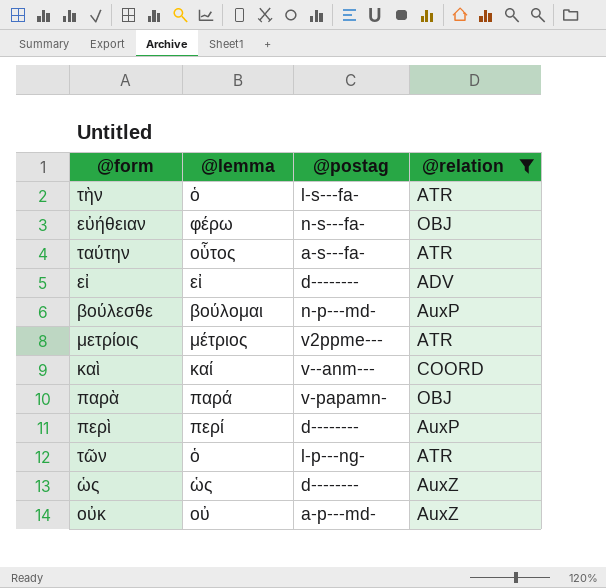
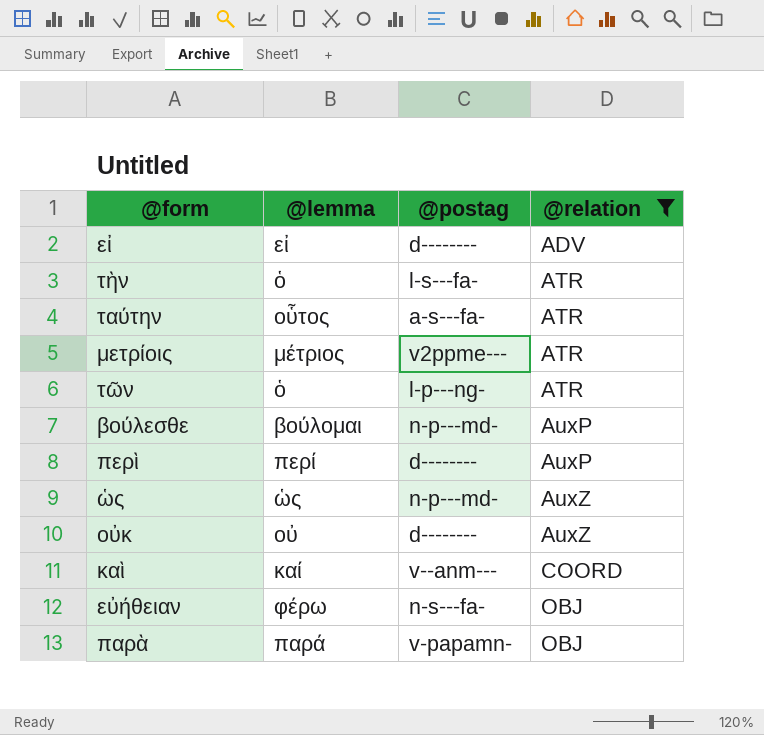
row order: none -> @relation ascending
ὡς | @postag: d-------- -> n-p---md-
οὐκ | @postag: a-p---md- -> d--------

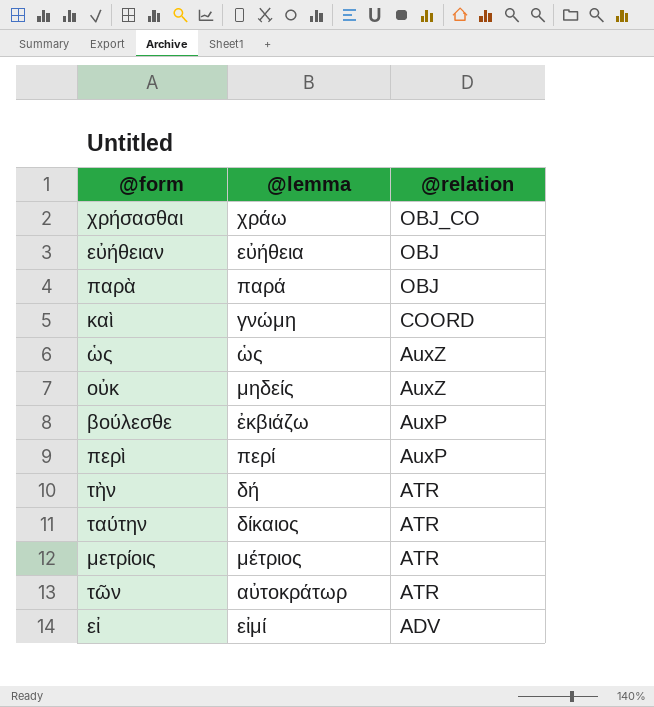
filter: @relation != OBJ_CO -> none
row order: @relation ascending -> @relation descending
column @postag | position: 3 -> none
εὐήθειαν | @lemma: φέρω -> εὐήθεια
καὶ | @lemma: καί -> γνώμη
οὐκ | @lemma: οὐ -> μηδείς
βούλεσθε | @lemma: βούλομαι -> ἐκβιάζω
τὴν | @lemma: ὁ -> δή
ταύτην | @lemma: οὗτος -> δίκαιος
τῶν | @lemma: ὁ -> αὐτοκράτωρ
εἰ | @lemma: εἰ -> εἰμί

